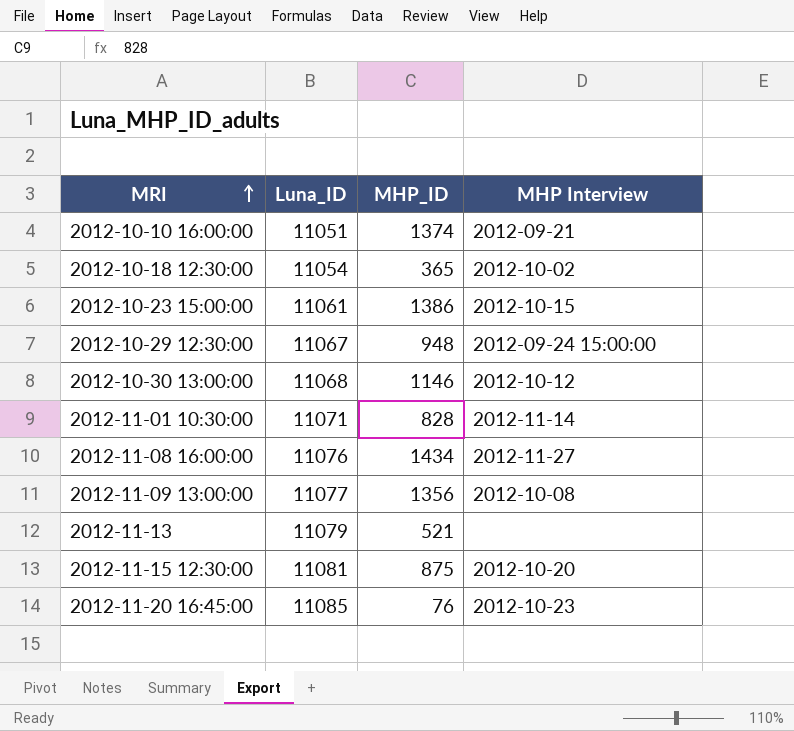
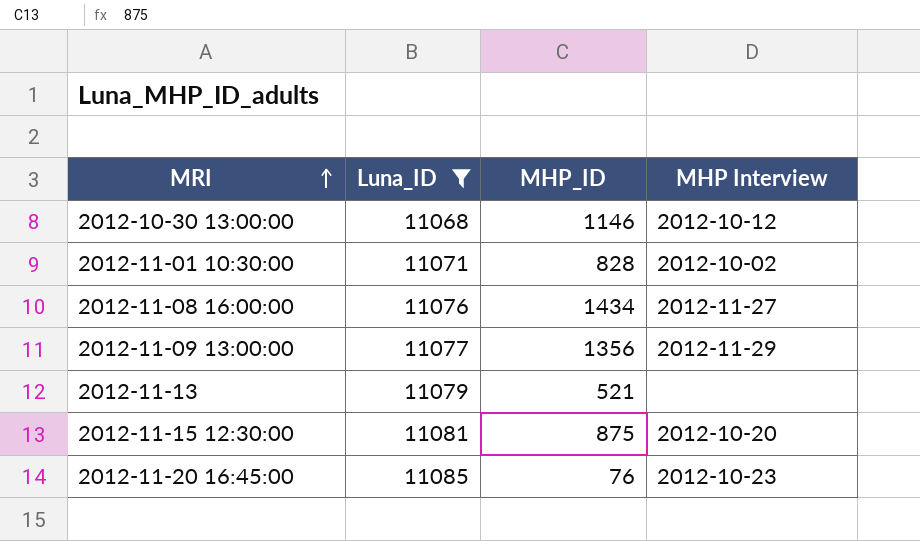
filter: none -> Luna_ID >= 11068
2012-11-01 10:30:00 | MHP Interview: 2012-11-14 -> 2012-10-02
2012-11-09 13:00:00 | MHP Interview: 2012-10-08 -> 2012-11-29

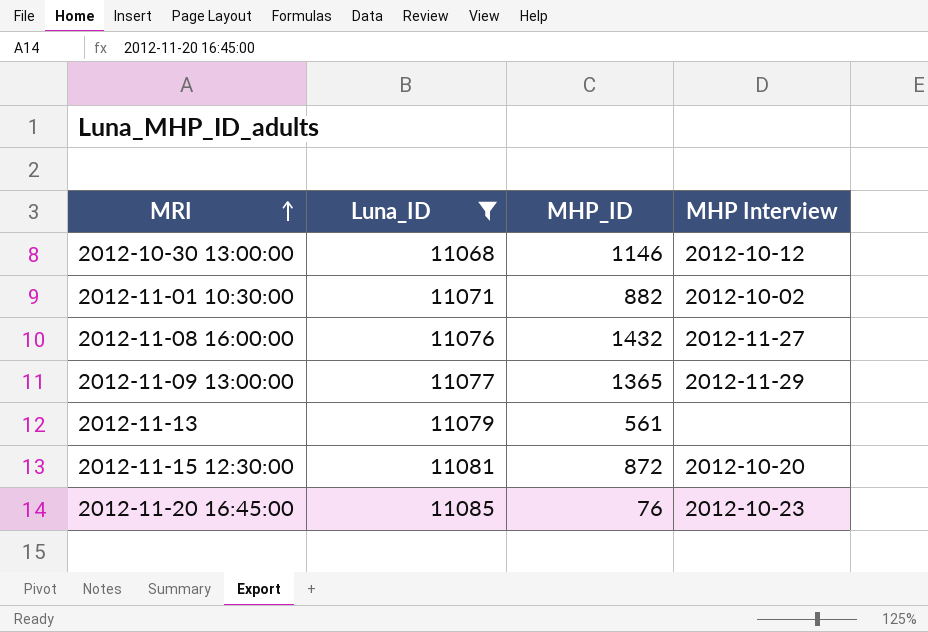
2012-11-01 10:30:00 | MHP_ID: 828 -> 882
2012-11-08 16:00:00 | MHP_ID: 1434 -> 1432
2012-11-09 13:00:00 | MHP_ID: 1356 -> 1365
2012-11-13 | MHP_ID: 521 -> 561
2012-11-15 12:30:00 | MHP_ID: 875 -> 872

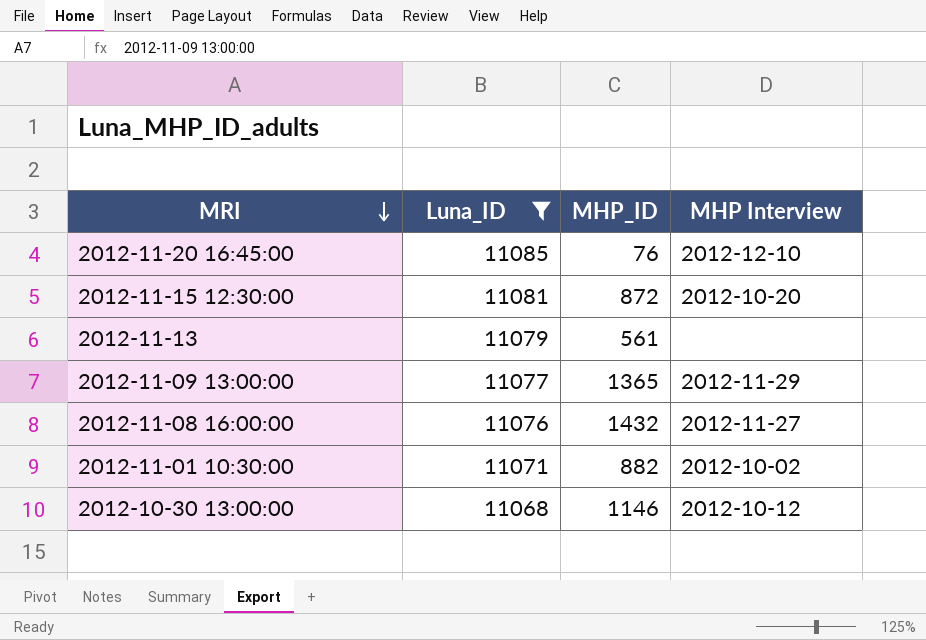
row order: MRI ascending -> MRI descending
2012-11-20 16:45:00 | MHP Interview: 2012-10-23 -> 2012-12-10

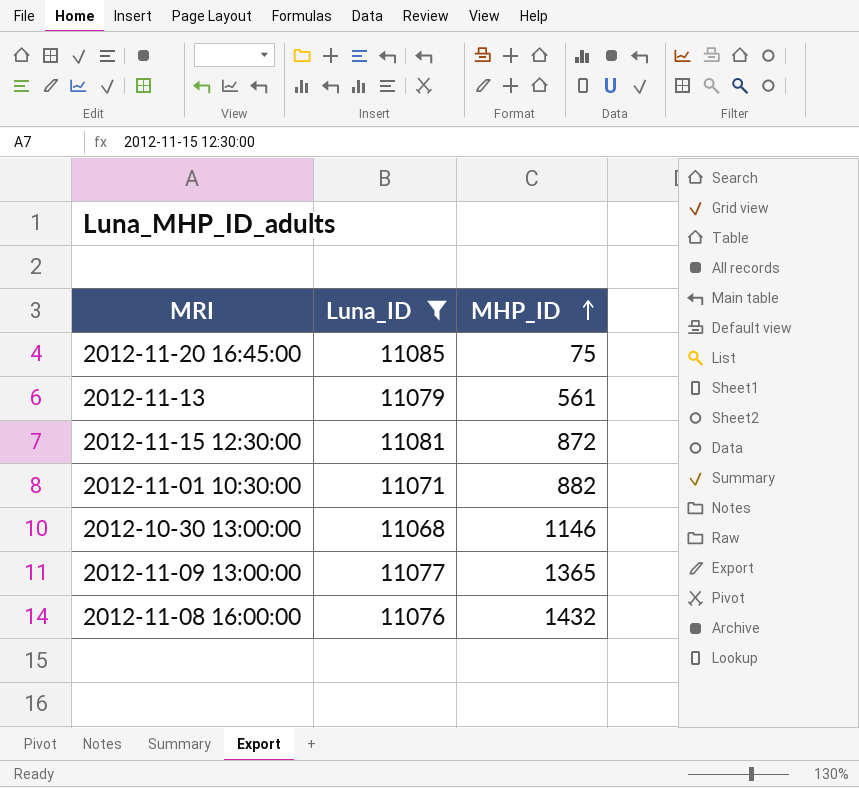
row order: MRI descending -> MHP_ID ascending
column MHP Interview | position: 4 -> none
2012-11-20 16:45:00 | MHP_ID: 76 -> 75

